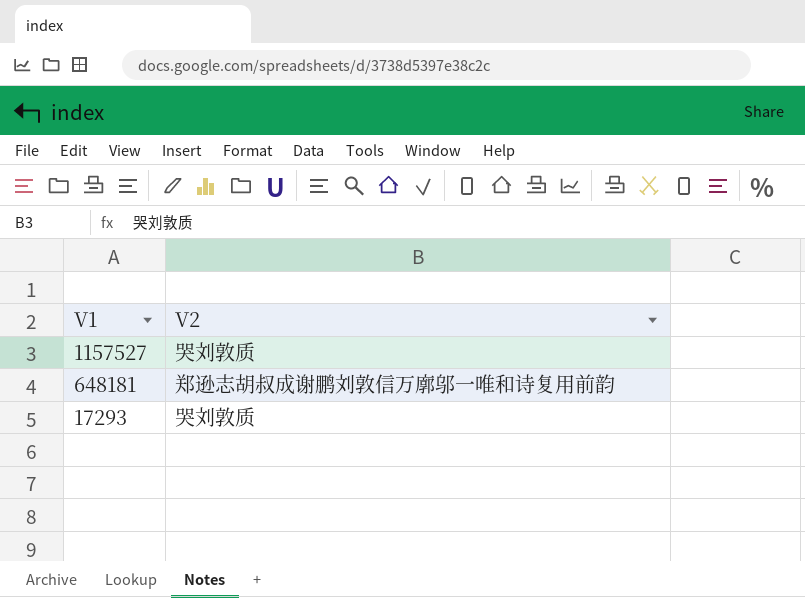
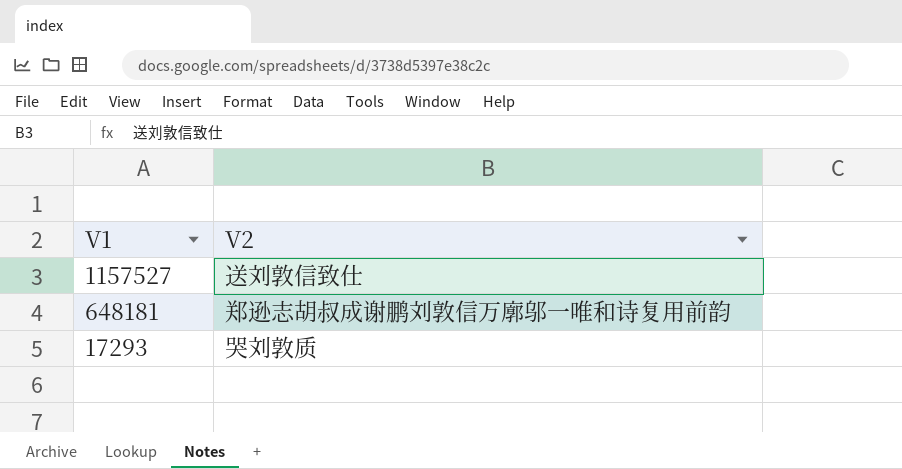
1157527 | V2: 哭刘敦质 -> 送刘敦信致仕

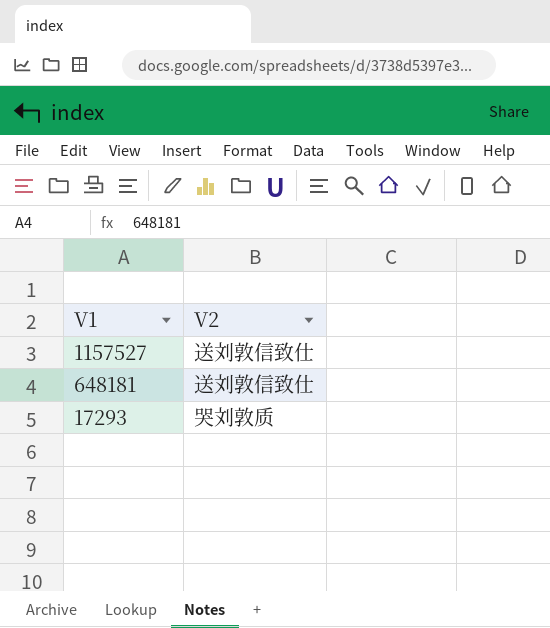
648181 | V2: 郑逊志胡叔成谢鹏刘敦信万廓邬一唯和诗复用前韵 -> 送刘敦信致仕

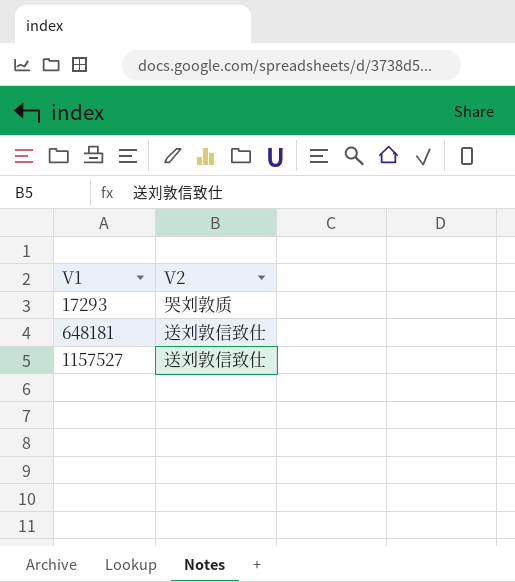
row order: V1 descending -> V1 ascending

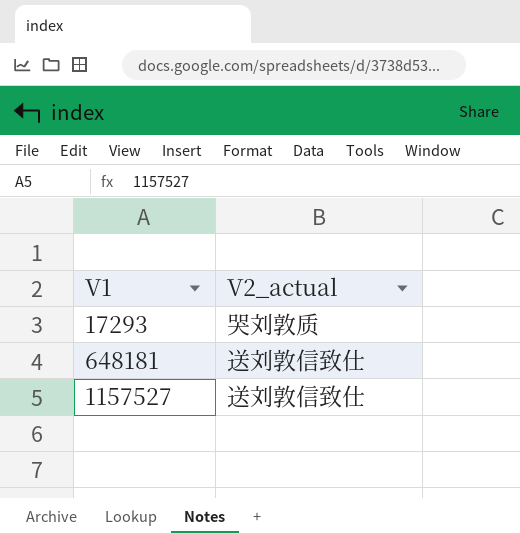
column name: V2 -> V2_actual

